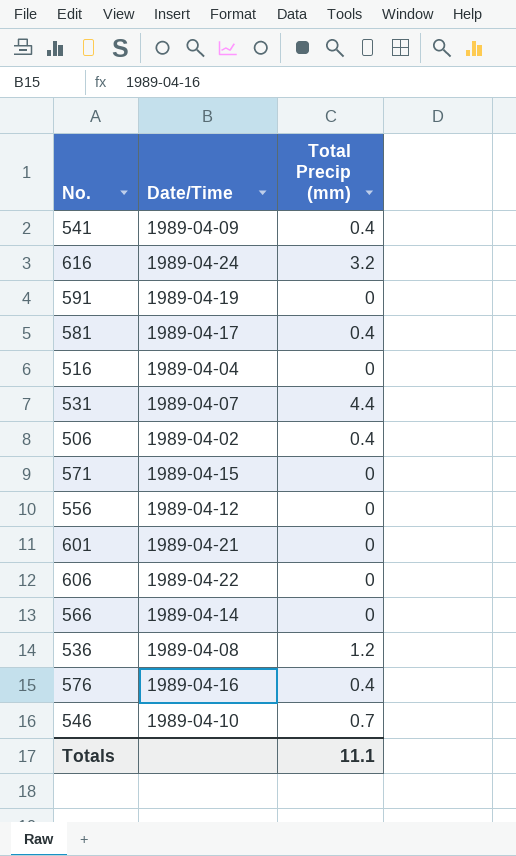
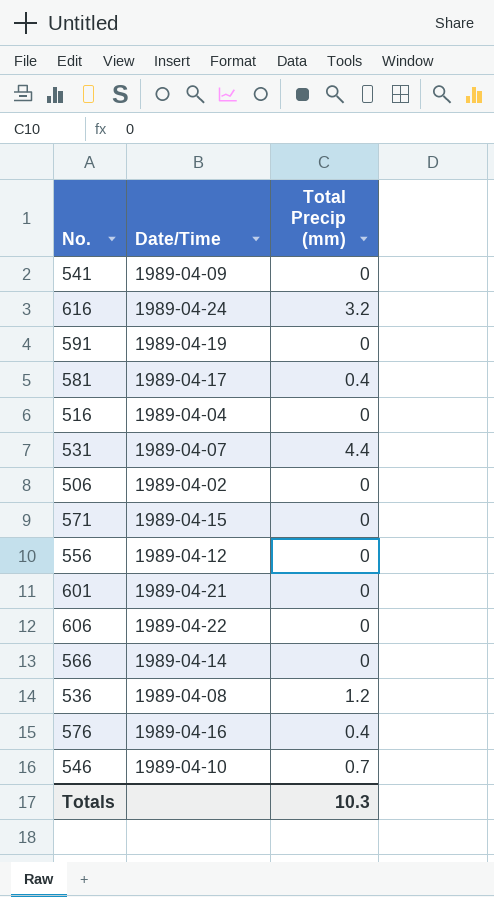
541 | Total Precip (mm): 0.4 -> 0
506 | Total Precip (mm): 0.4 -> 0
Totals | Total Precip (mm): 11.1 -> 10.3

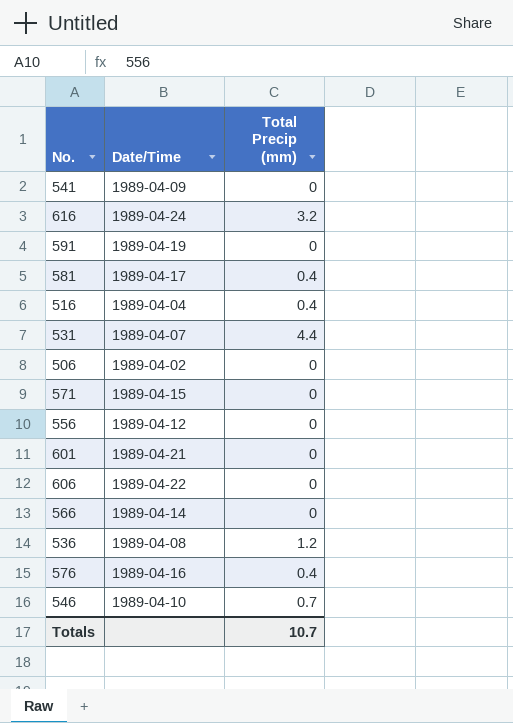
516 | Total Precip (mm): 0 -> 0.4
Totals | Total Precip (mm): 10.3 -> 10.7

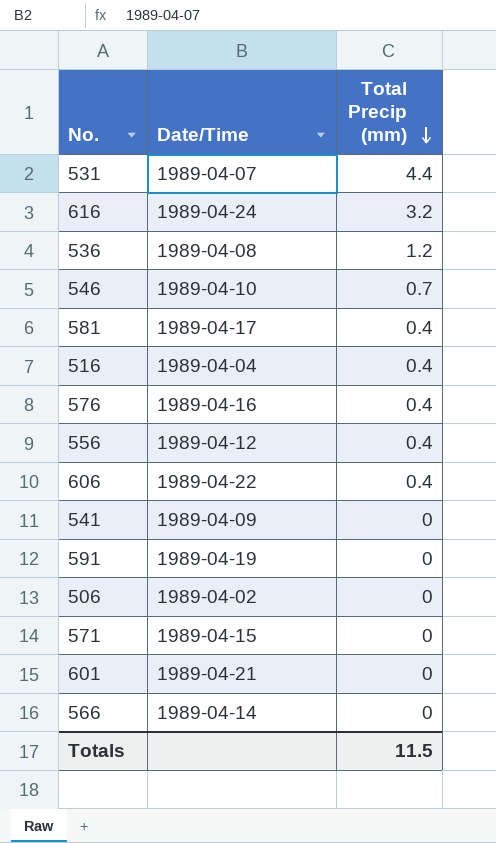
row order: none -> Total Precip (mm) descending
556 | Total Precip (mm): 0 -> 0.4
606 | Total Precip (mm): 0 -> 0.4
Totals | Total Precip (mm): 10.7 -> 11.5

